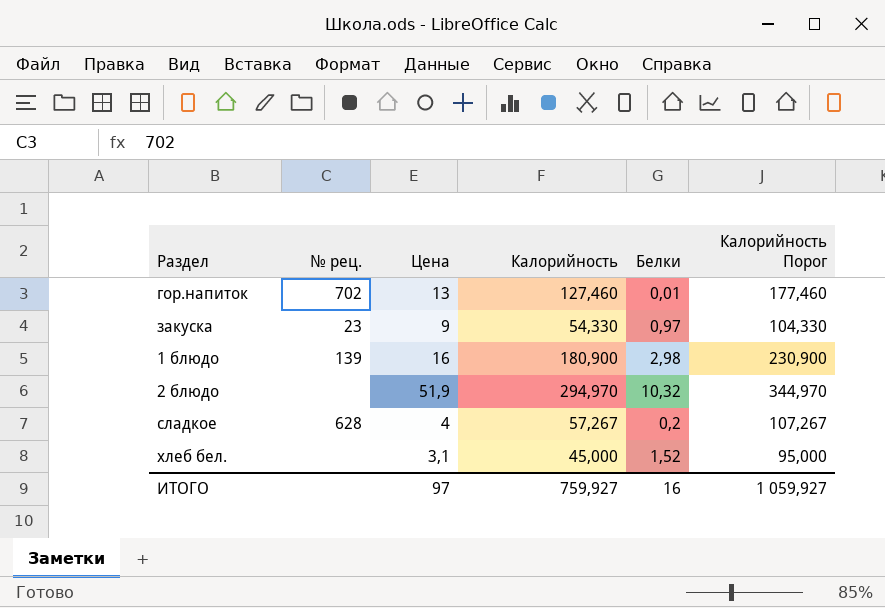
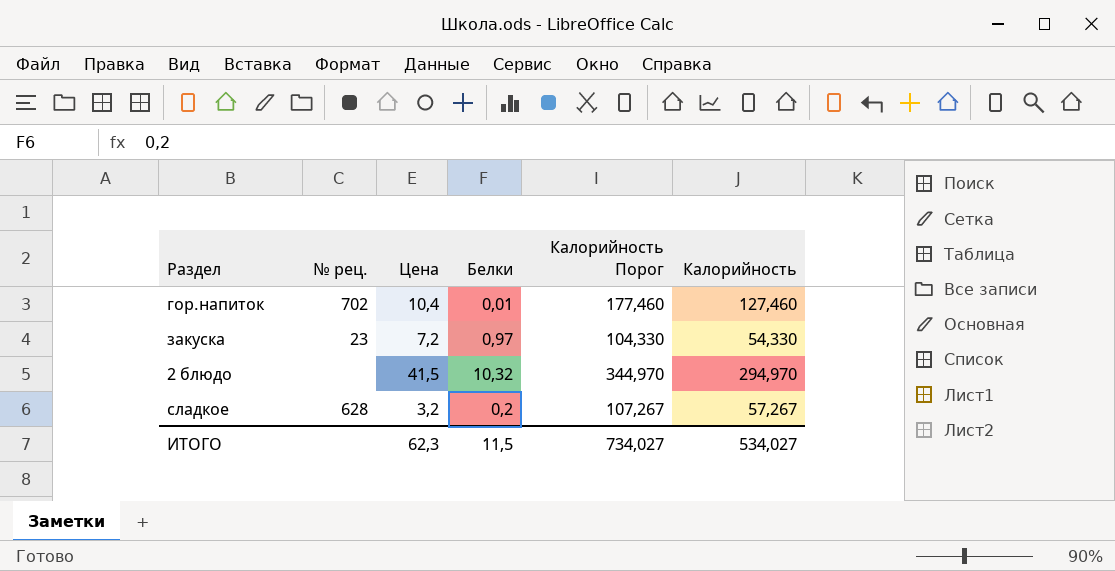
column Калорийность | position: 4 -> 6
row 1 блюдо: 139 | 16 | 180,900 | 2,98 | 230,900 -> none
row хлеб бел.: none | 3,1 | 45,000 | 1,52 | 95,000 -> none
гор.напиток | Цена: 13 -> 10,4
закуска | Цена: 9 -> 7,2
2 блюдо | Цена: 51,9 -> 41,5
сладкое | Цена: 4 -> 3,2
ИТОГО | Цена: 97 -> 62,3
ИТОГО | Белки: 16 -> 11,5
ИТОГО | Калорийность Порог: 1 059,927 -> 734,027
ИТОГО | Калорийность: 759,927 -> 534,027

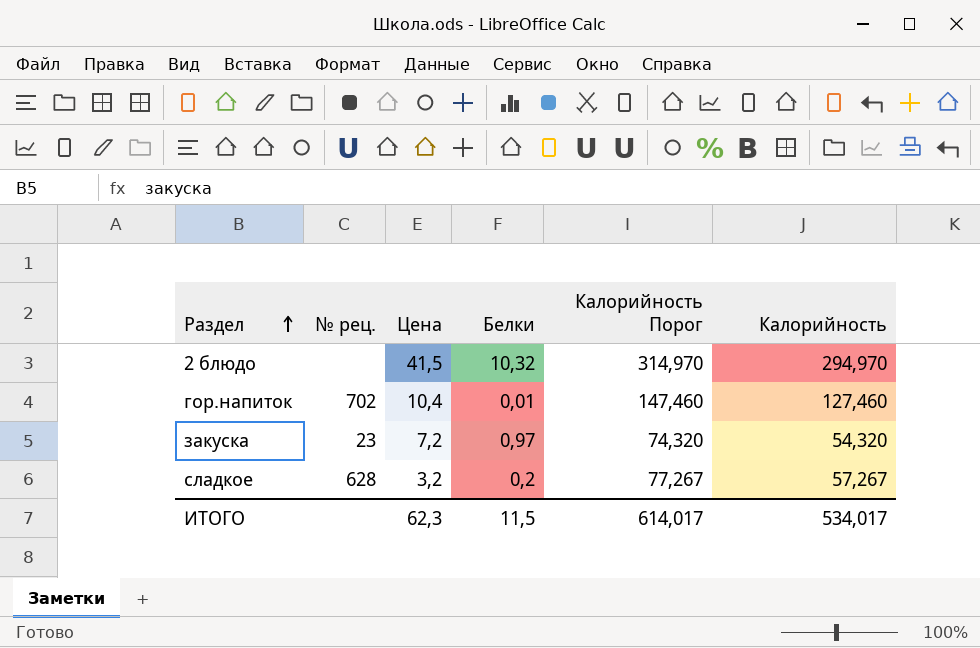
row order: none -> Раздел ascending
column Калорийность Порог | formula: [Калорийность] + 50 -> [Калорийность] + 20
закуска | Калорийность: 54,330 -> 54,320
ИТОГО | Калорийность Порог: 734,027 -> 614,017
ИТОГО | Калорийность: 534,027 -> 534,017

